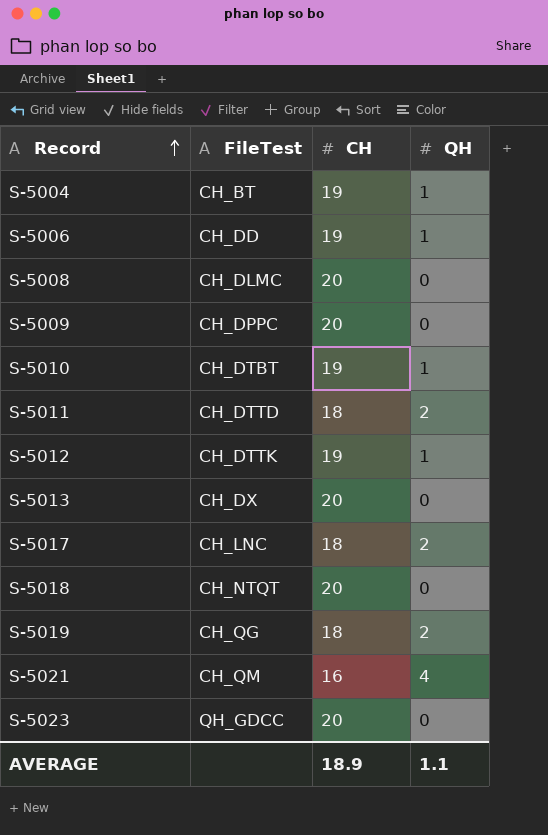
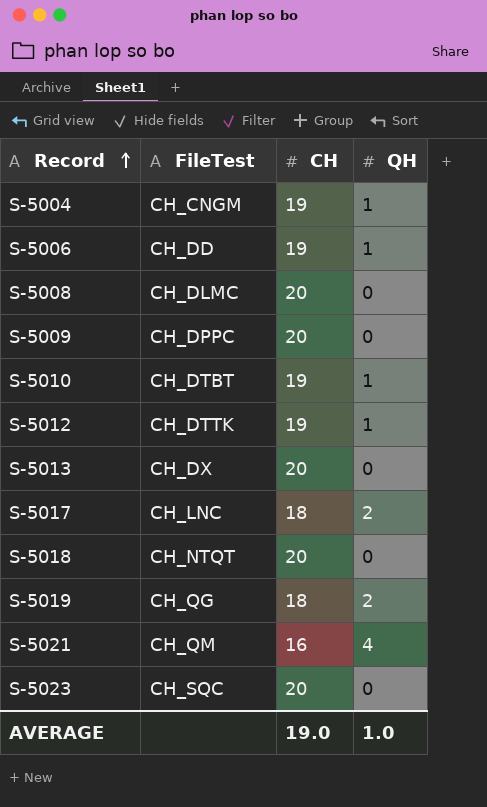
row S-5011: CH_DTTD | 18 | 2 -> none
S-5004 | FileTest: CH_BT -> CH_CNGM
S-5023 | FileTest: QH_GDCC -> CH_SQC
AVERAGE | CH: 18.9 -> 19.0
AVERAGE | QH: 1.1 -> 1.0

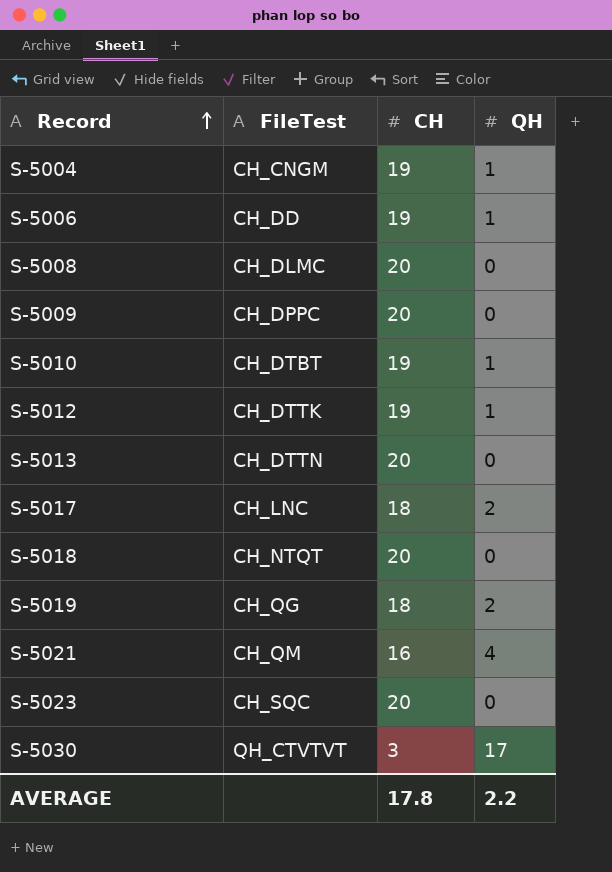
S-5013 | FileTest: CH_DX -> CH_DTTN
row S-5030: none -> QH_CTVTVT | 3 | 17
AVERAGE | CH: 19.0 -> 17.8
AVERAGE | QH: 1.0 -> 2.2

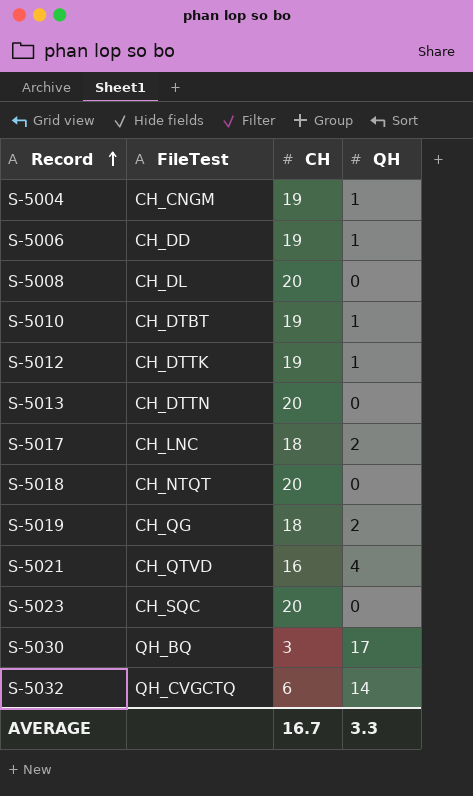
row S-5009: CH_DPPC | 20 | 0 -> none
S-5008 | FileTest: CH_DLMC -> CH_DL
S-5021 | FileTest: CH_QM -> CH_QTVD
S-5030 | FileTest: QH_CTVTVT -> QH_BQ
row S-5032: none -> QH_CVGCTQ | 6 | 14
AVERAGE | CH: 17.8 -> 16.7
AVERAGE | QH: 2.2 -> 3.3

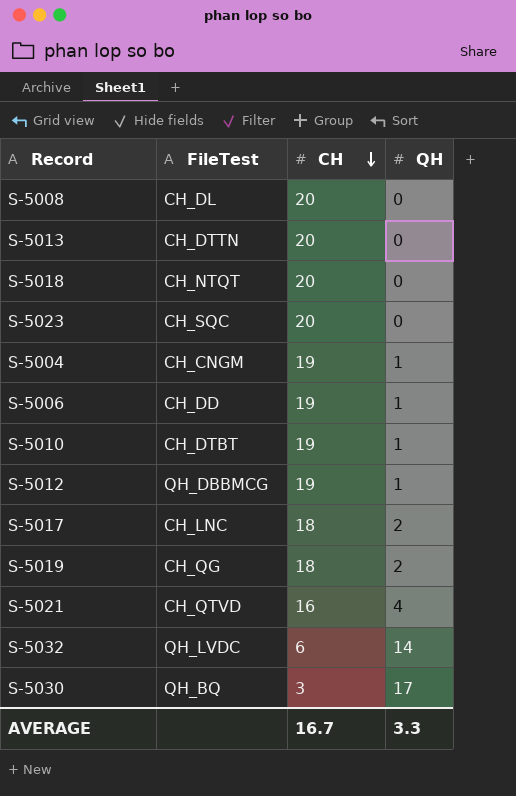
row order: Record ascending -> CH descending
S-5012 | FileTest: CH_DTTK -> QH_DBBMCG
S-5032 | FileTest: QH_CVGCTQ -> QH_LVDC

